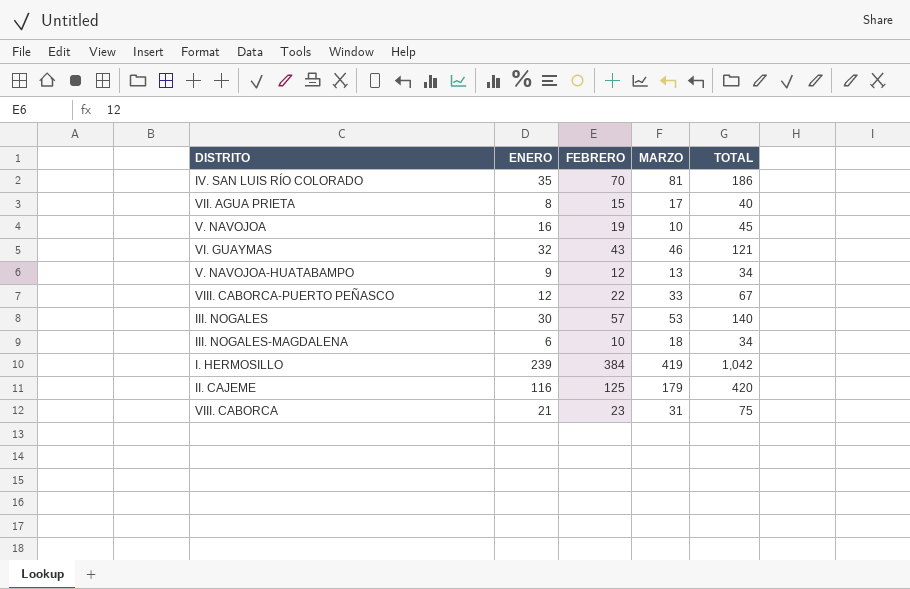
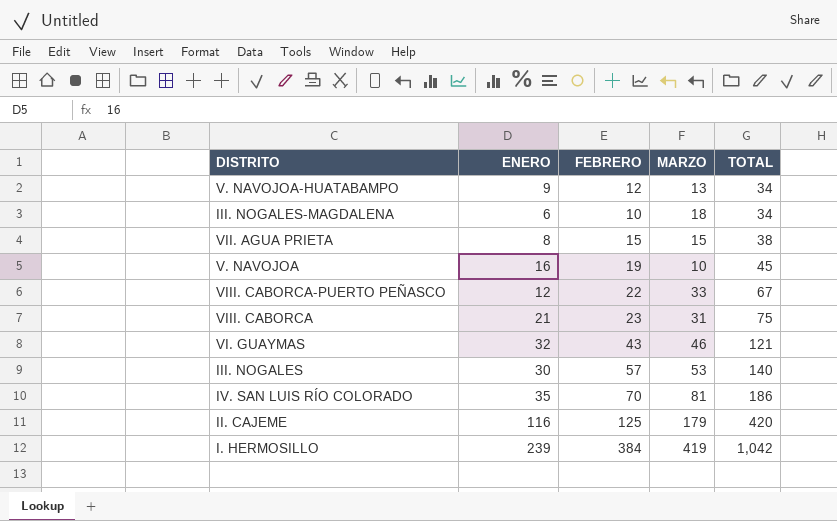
row order: none -> TOTAL ascending
VII. AGUA PRIETA | MARZO: 17 -> 15
VII. AGUA PRIETA | TOTAL: 40 -> 38

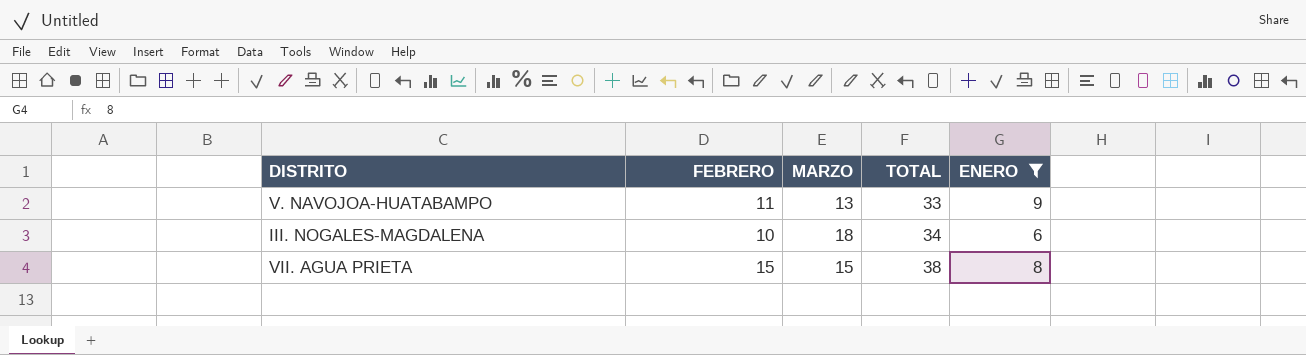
filter: none -> ENERO <= 9
column ENERO | position: 2 -> 5
V. NAVOJOA-HUATABAMPO | FEBRERO: 12 -> 11
V. NAVOJOA-HUATABAMPO | TOTAL: 34 -> 33

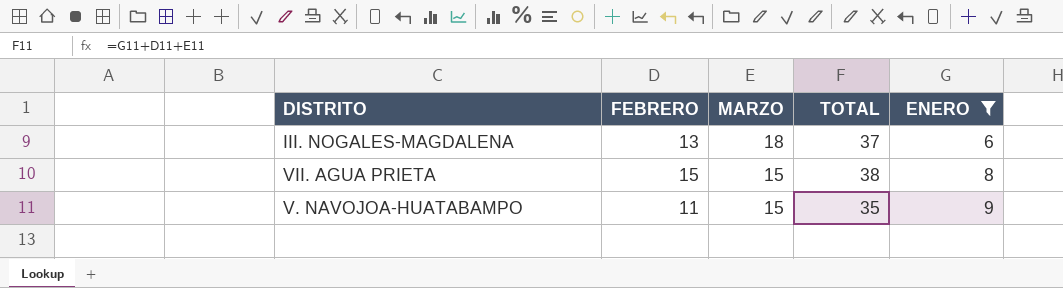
row order: TOTAL ascending -> MARZO descending
III. NOGALES-MAGDALENA | FEBRERO: 10 -> 13
III. NOGALES-MAGDALENA | TOTAL: 34 -> 37
V. NAVOJOA-HUATABAMPO | MARZO: 13 -> 15
V. NAVOJOA-HUATABAMPO | TOTAL: 33 -> 35

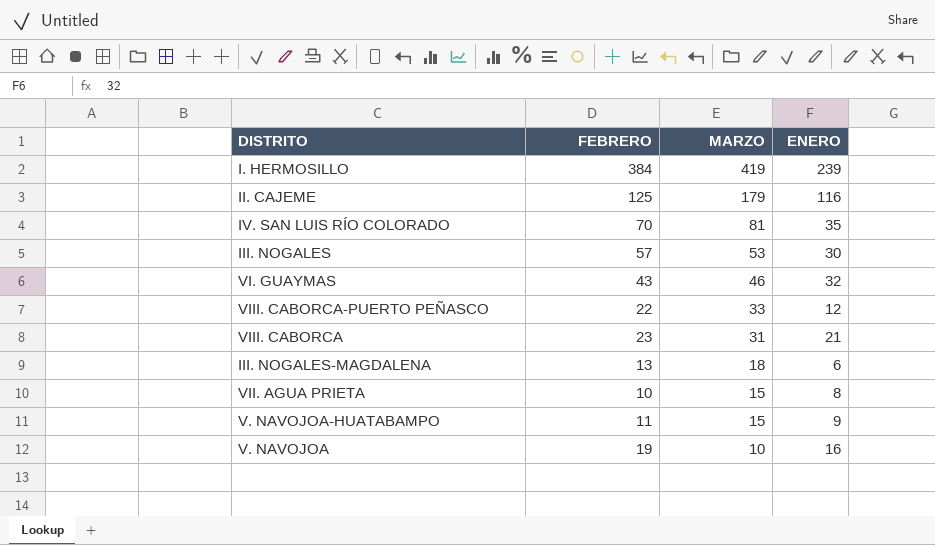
filter: ENERO <= 9 -> none
column TOTAL | formula: [FEBRERO] + [MARZO] + [ENERO] -> none
VII. AGUA PRIETA | FEBRERO: 15 -> 10

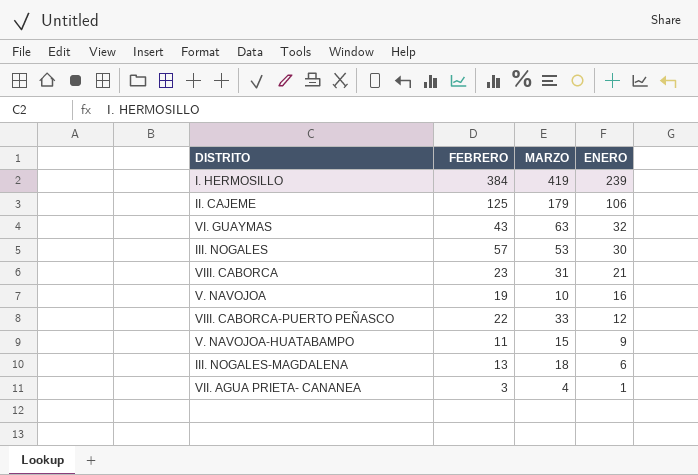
row order: MARZO descending -> ENERO descending
row IV. SAN LUIS RÍO COLORADO: 70 | 81 | 35 -> none
row VII. AGUA PRIETA: 10 | 15 | 8 -> none
II. CAJEME | ENERO: 116 -> 106
VI. GUAYMAS | MARZO: 46 -> 63
row VII. AGUA PRIETA- CANANEA: none -> 3 | 4 | 1

